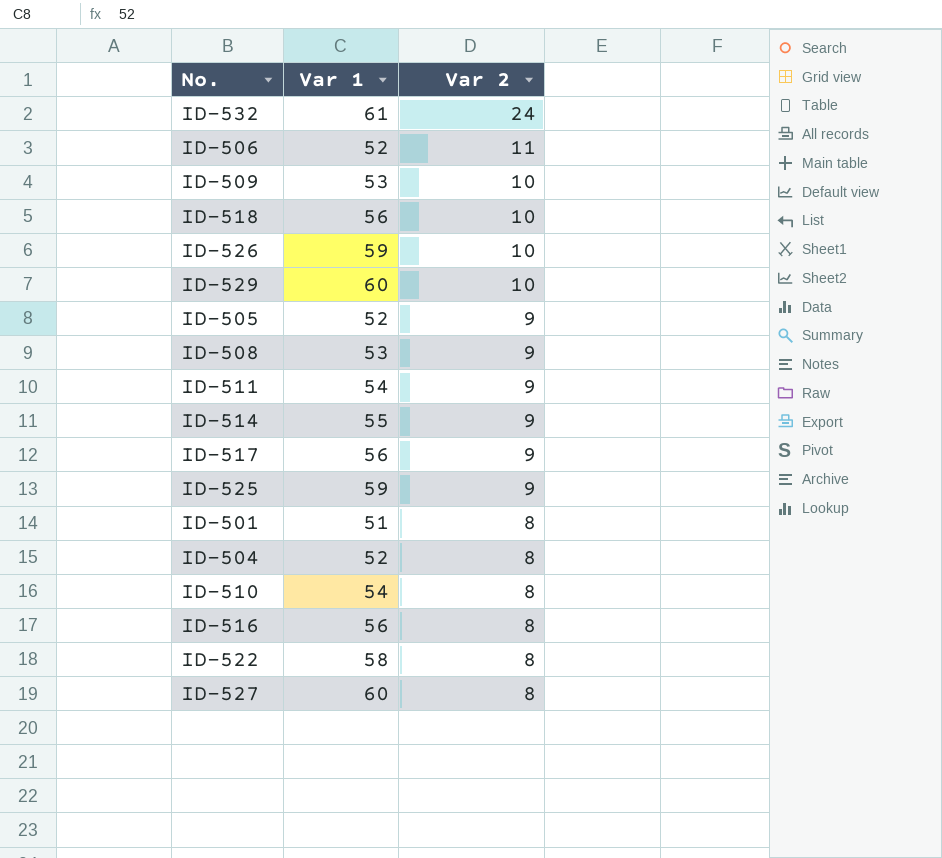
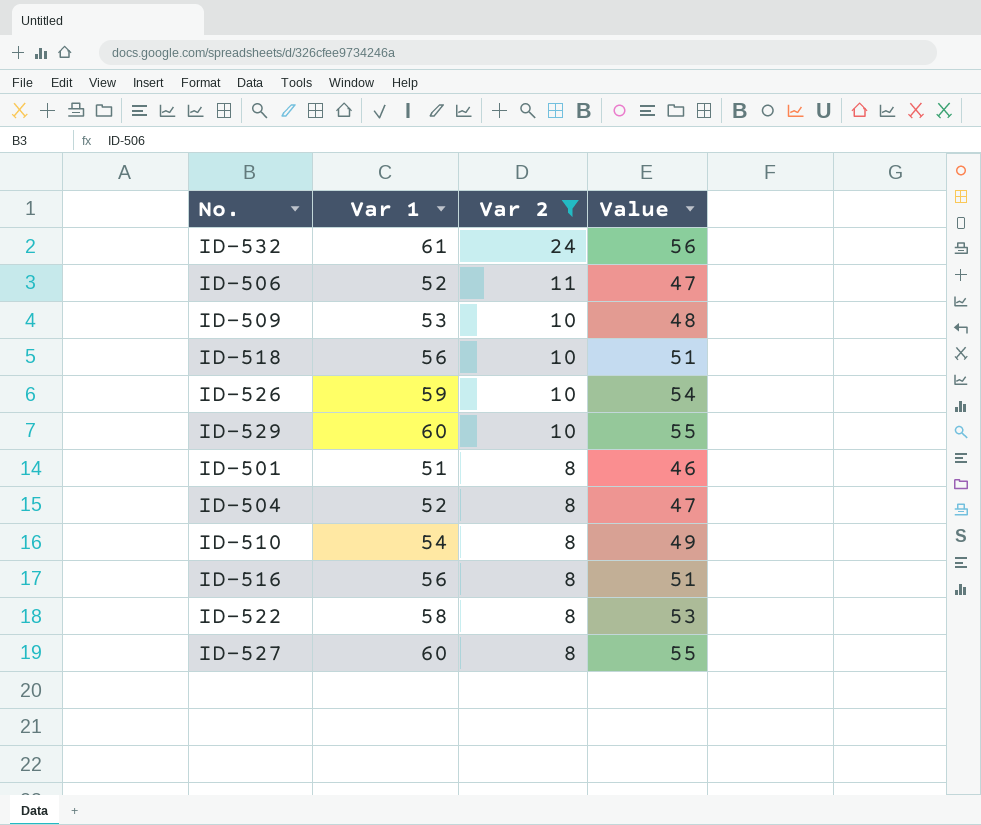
filter: none -> Var 2 != 9
column Value | formula: none -> [Var 1] - 5

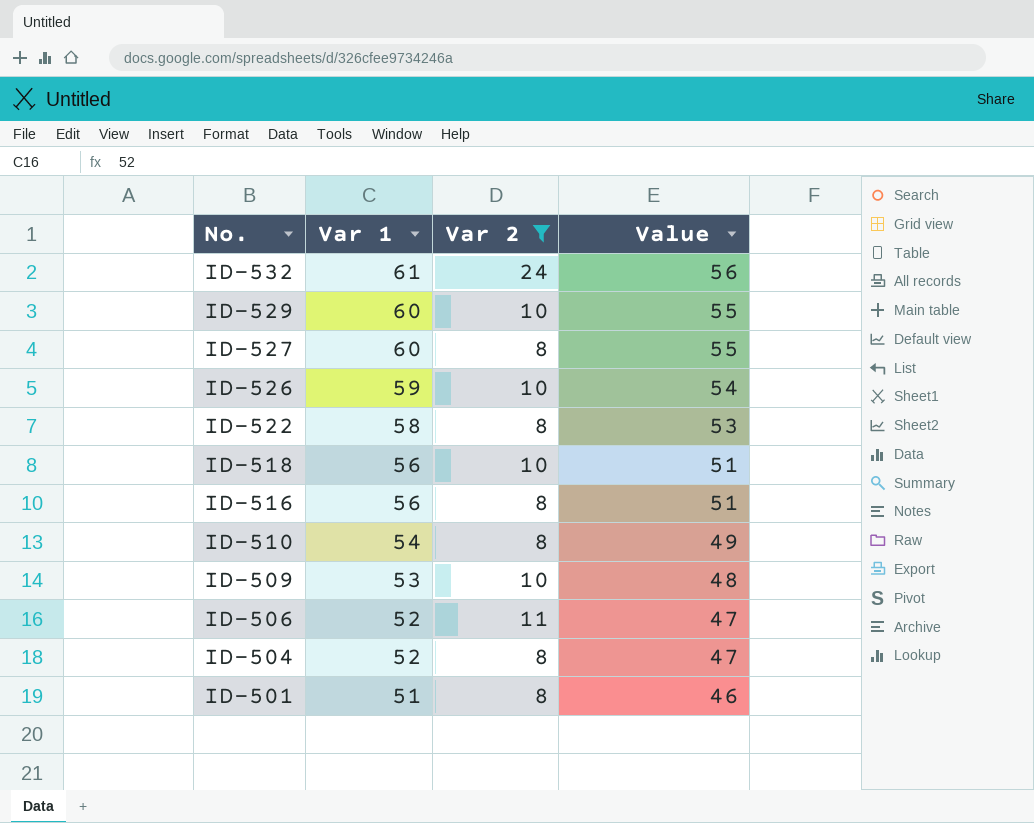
row order: Var 2 descending -> No. descending

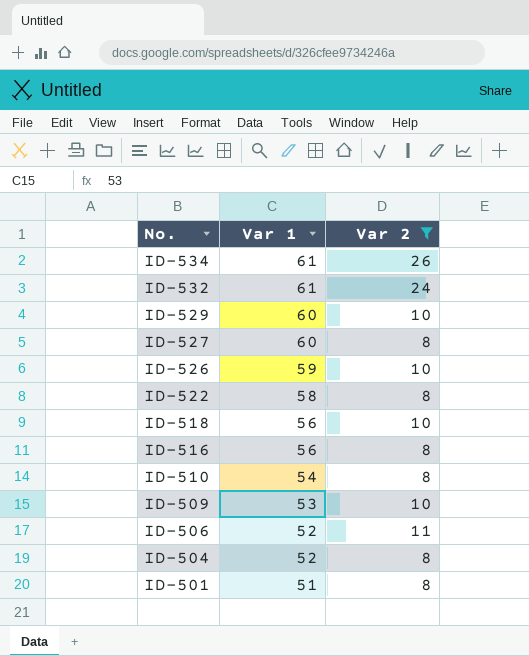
column Value | formula: [Var 1] - 5 -> none
row ID-534: none -> 61 | 26

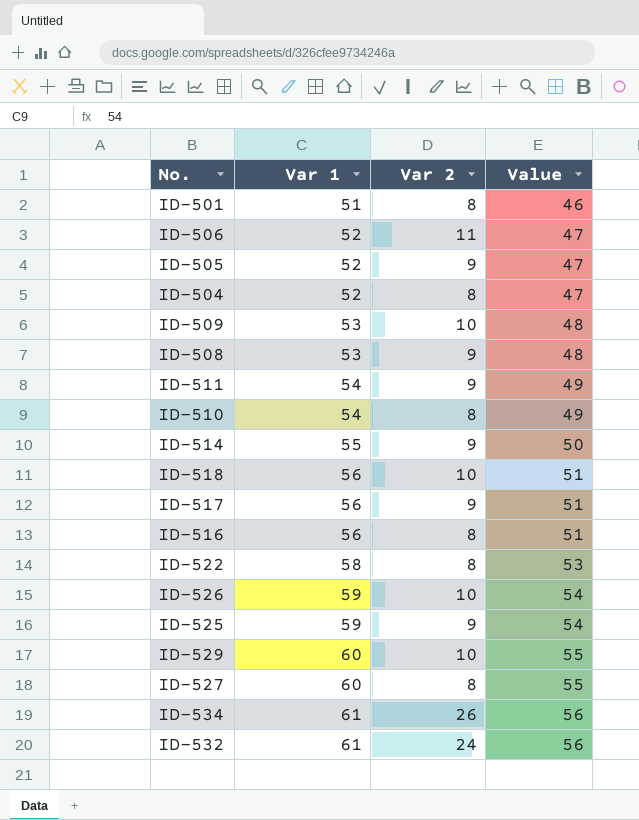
filter: Var 2 != 9 -> none
row order: No. descending -> Var 1 ascending
column Value | formula: none -> [Var 1] - 5

